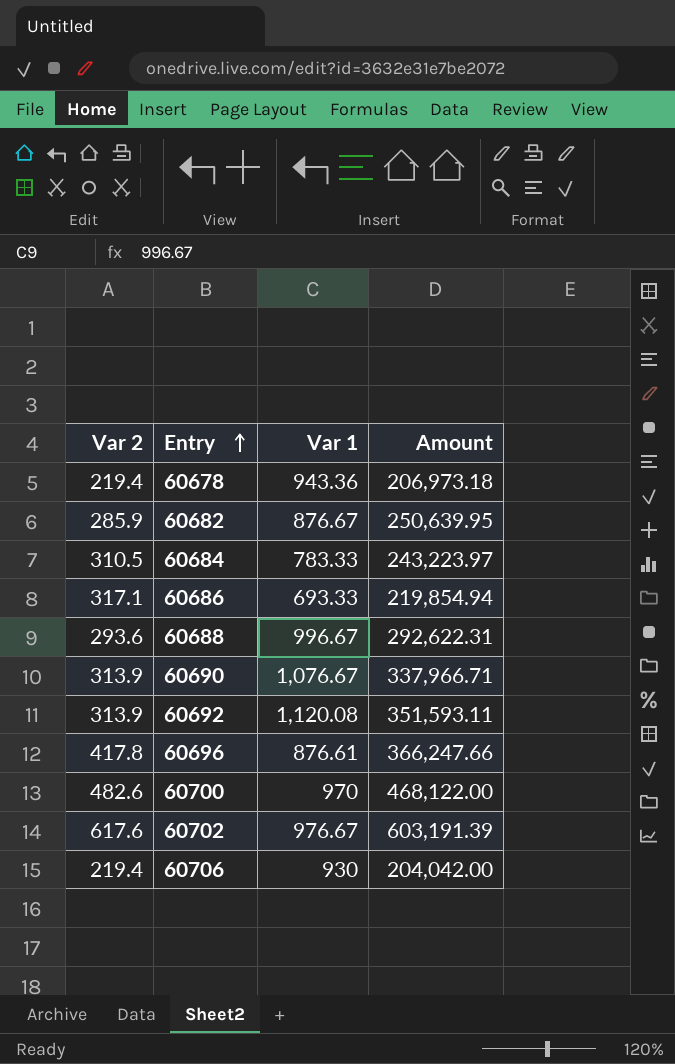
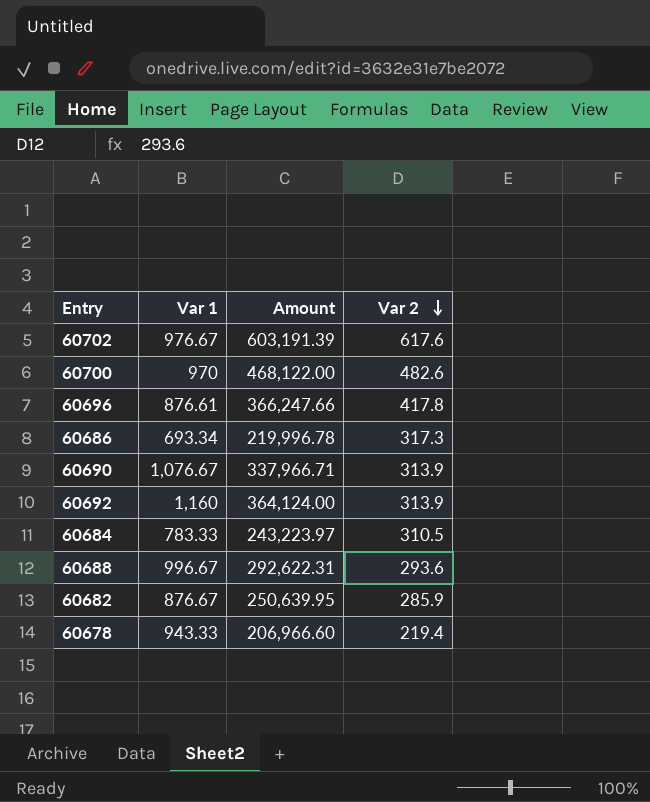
row order: Entry ascending -> Var 2 descending
column Var 2 | position: 1 -> 4
row 60706: 219.4 | 930 | 204,042.00 -> none
60686 | Var 1: 693.33 -> 693.34
60686 | Amount: 219,854.94 -> 219,996.78
60686 | Var 2: 317.1 -> 317.3
60692 | Var 1: 1,120.08 -> 1,160
60692 | Amount: 351,593.11 -> 364,124.00
60678 | Var 1: 943.36 -> 943.33
60678 | Amount: 206,973.18 -> 206,966.60

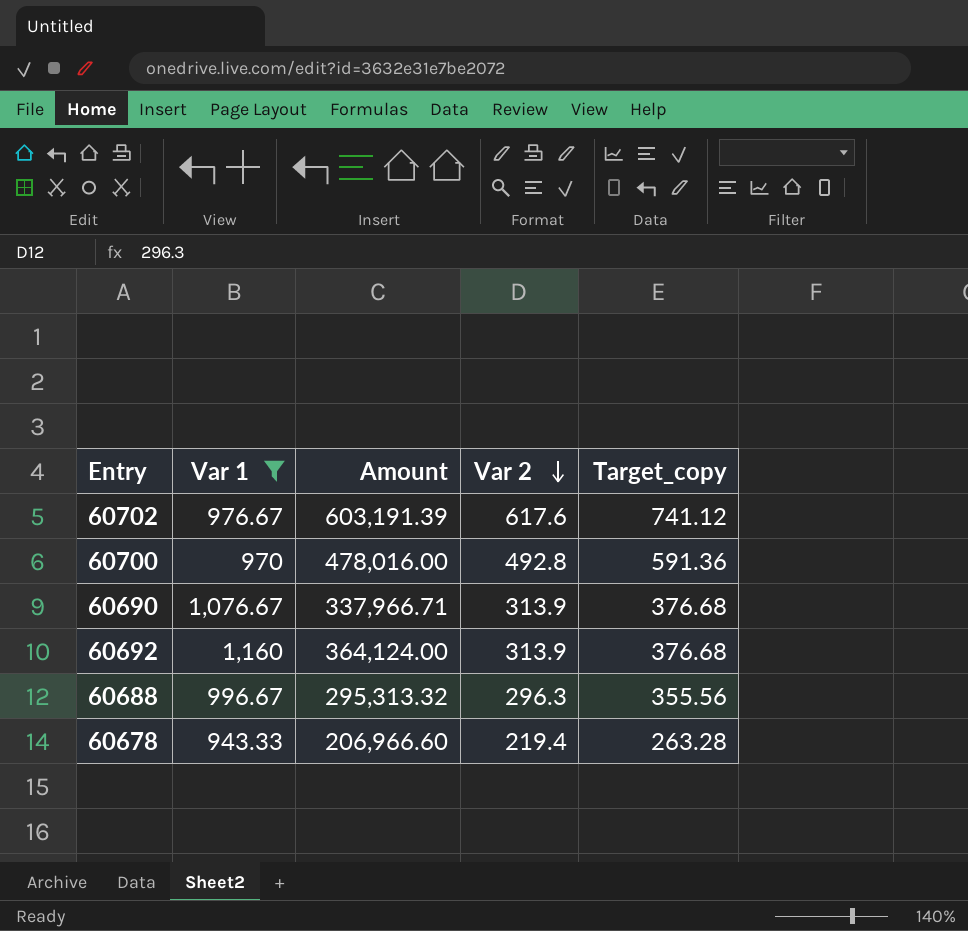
filter: none -> Var 1 >= 943.33
column Target_copy | formula: none -> [Var 2] * 1.2
60700 | Amount: 468,122.00 -> 478,016.00
60700 | Var 2: 482.6 -> 492.8
60688 | Amount: 292,622.31 -> 295,313.32
60688 | Var 2: 293.6 -> 296.3

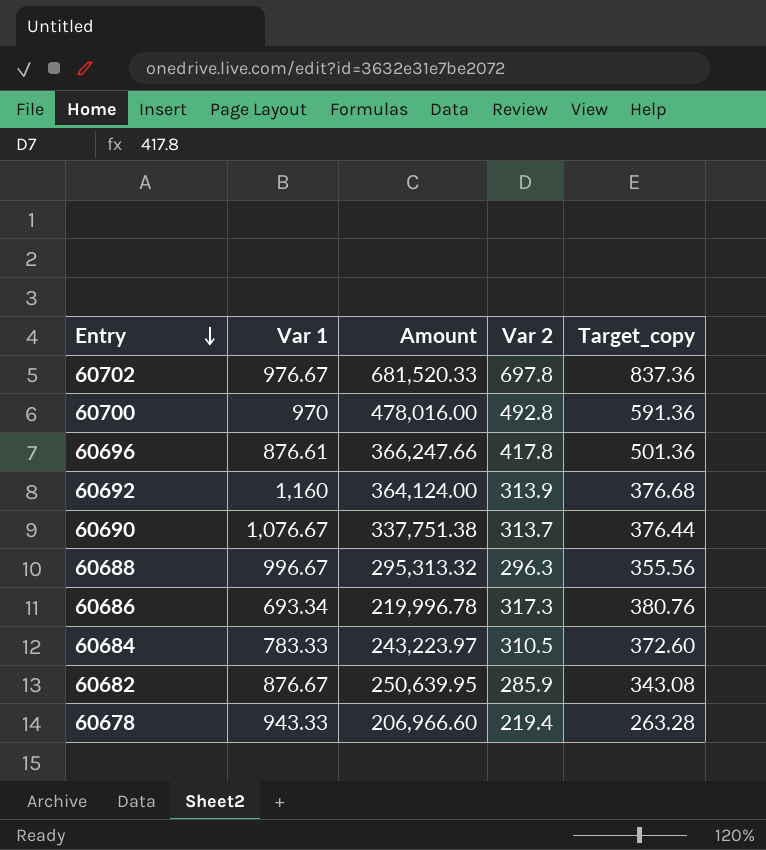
filter: Var 1 >= 943.33 -> none
row order: Var 2 descending -> Entry descending
60702 | Amount: 603,191.39 -> 681,520.33
60702 | Var 2: 617.6 -> 697.8
60702 | Target_copy: 741.12 -> 837.36
60690 | Amount: 337,966.71 -> 337,751.38
60690 | Var 2: 313.9 -> 313.7
60690 | Target_copy: 376.68 -> 376.44

